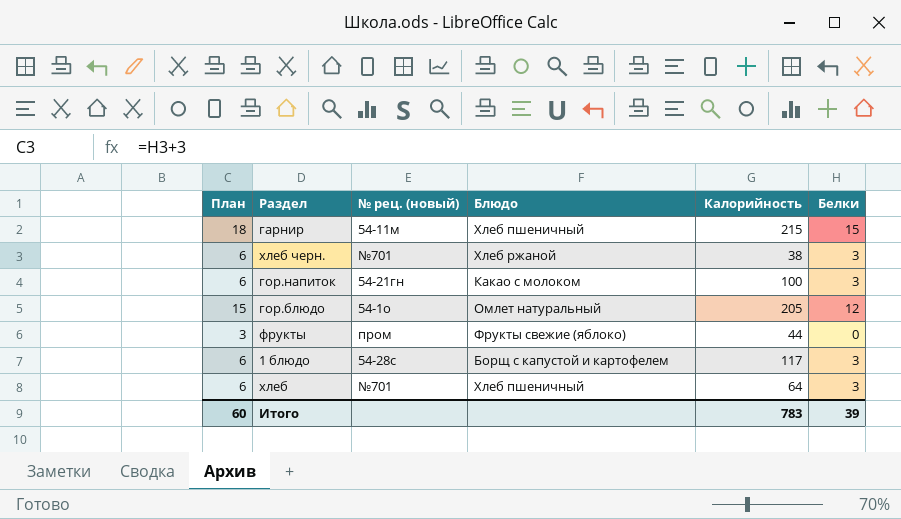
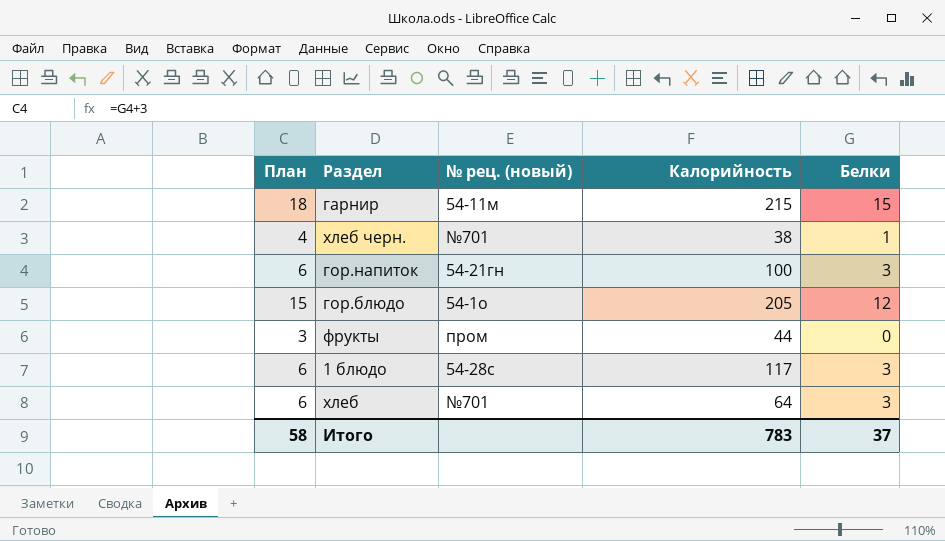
column Блюдо | position: 4 -> none
хлеб черн. | План: 6 -> 4
хлеб черн. | Белки: 3 -> 1
Итого | План: 60 -> 58
Итого | Белки: 39 -> 37

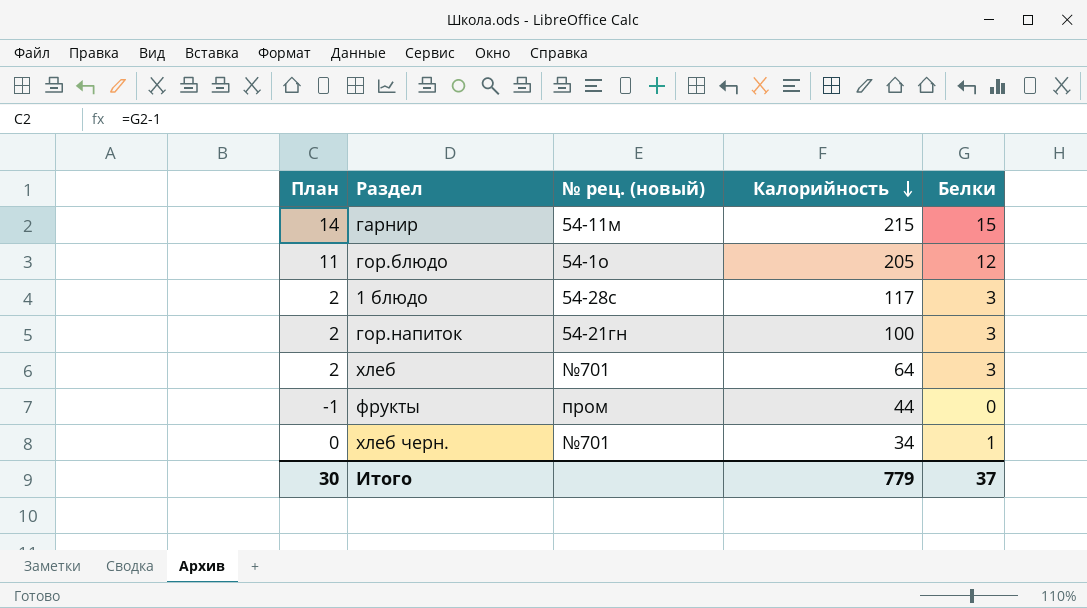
row order: none -> Калорийность descending
column План | formula: [Белки] + 3 -> [Белки] - 1
хлеб черн. | Калорийность: 38 -> 34
Итого | План: 58 -> 30
Итого | Калорийность: 783 -> 779

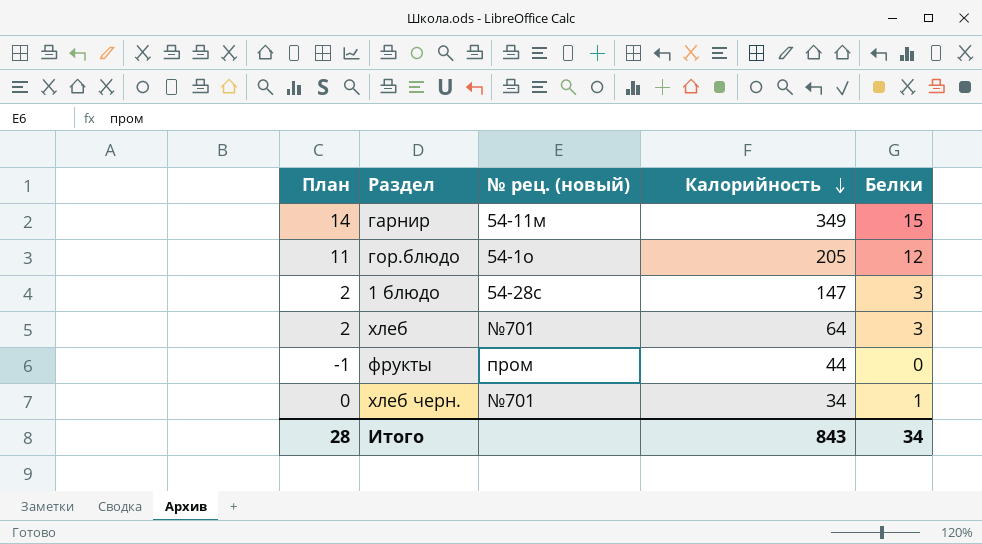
row гор.напиток: 2 | 54-21гн | 100 | 3 -> none
гарнир | Калорийность: 215 -> 349
1 блюдо | Калорийность: 117 -> 147
Итого | План: 30 -> 28
Итого | Калорийность: 779 -> 843
Итого | Белки: 37 -> 34

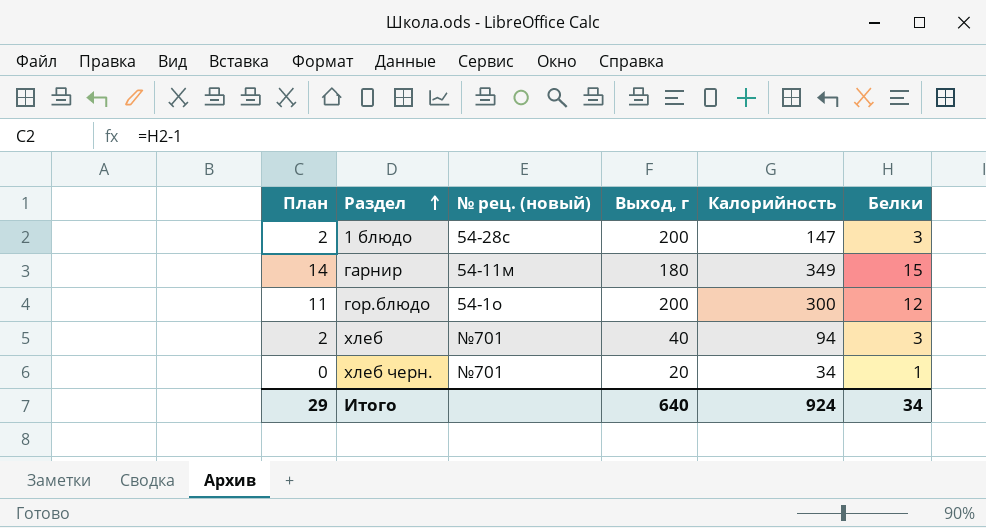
row order: Калорийность descending -> Раздел ascending
column Выход, г | position: none -> 4
row фрукты: -1 | пром | 44 | 0 -> none
гор.блюдо | Калорийность: 205 -> 300
хлеб | Калорийность: 64 -> 94
Итого | План: 28 -> 29
Итого | Калорийность: 843 -> 924

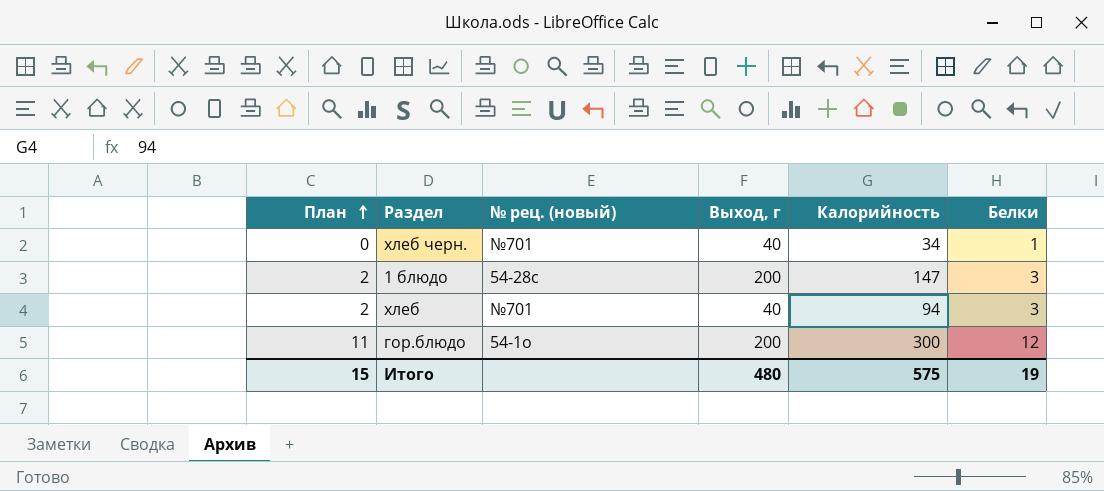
row order: Раздел ascending -> План ascending
row гарнир: 14 | 54-11м | 180 | 349 | 15 -> none
хлеб черн. | Выход, г: 20 -> 40
Итого | План: 29 -> 15
Итого | Выход, г: 640 -> 480
Итого | Калорийность: 924 -> 575
Итого | Белки: 34 -> 19

